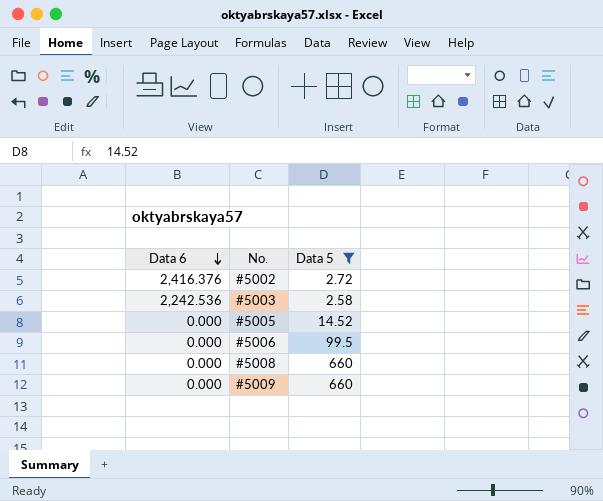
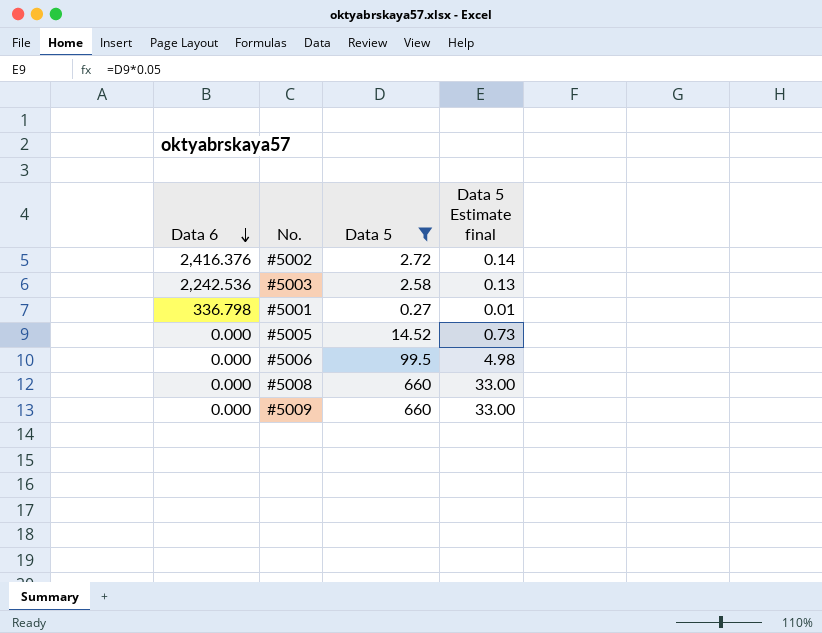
column Data 5 Estimate final | formula: none -> [Data 5] * 0.05
row #5001: none -> 336.798 | 0.27 | 0.01

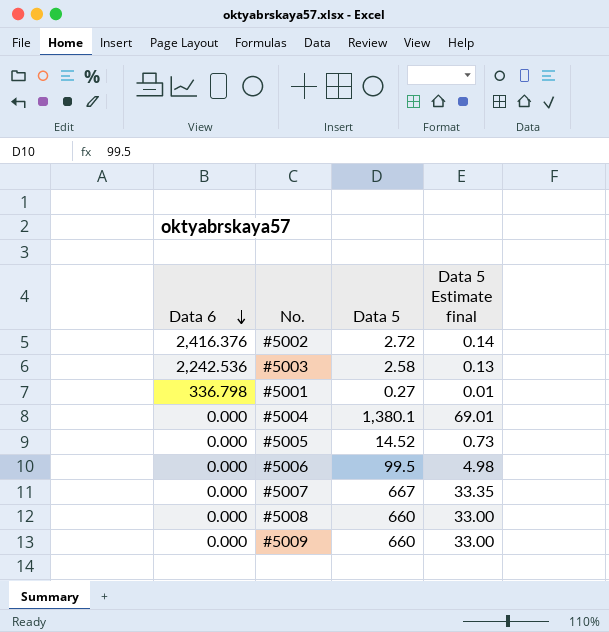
filter: Data 5 <= 660 -> none

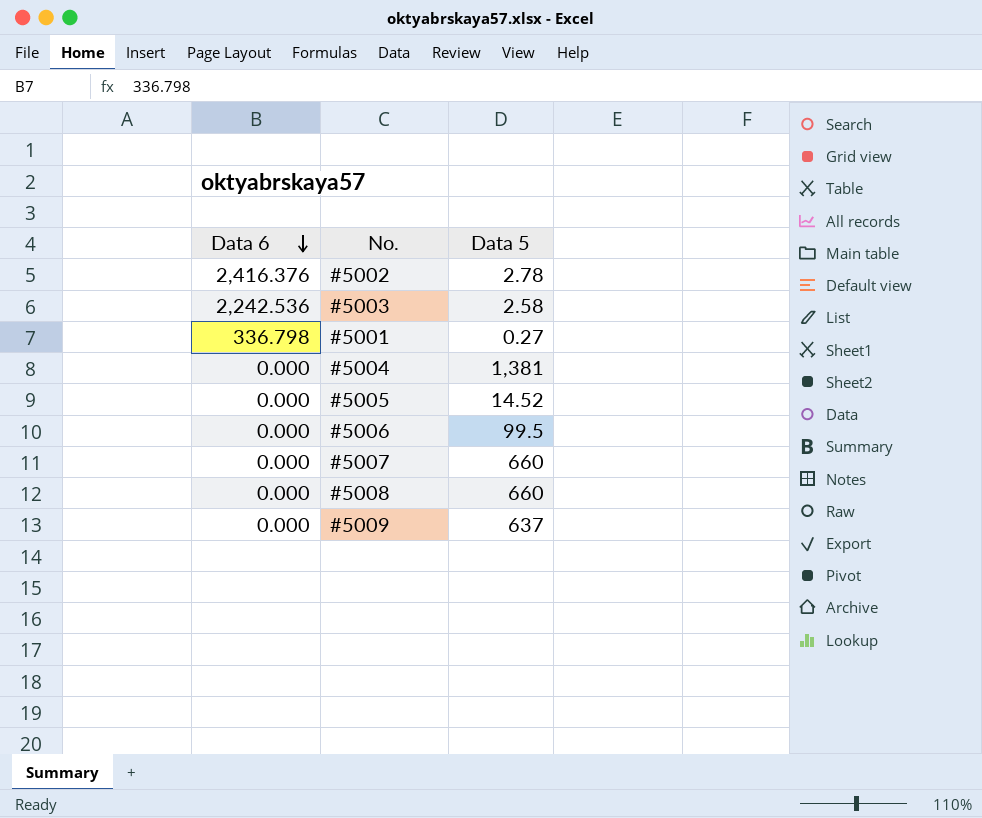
column Data 5 Estimate final | formula: [Data 5] * 0.05 -> none
#5002 | Data 5: 2.72 -> 2.78
#5004 | Data 5: 1,380.1 -> 1,381
#5007 | Data 5: 667 -> 660
#5009 | Data 5: 660 -> 637

